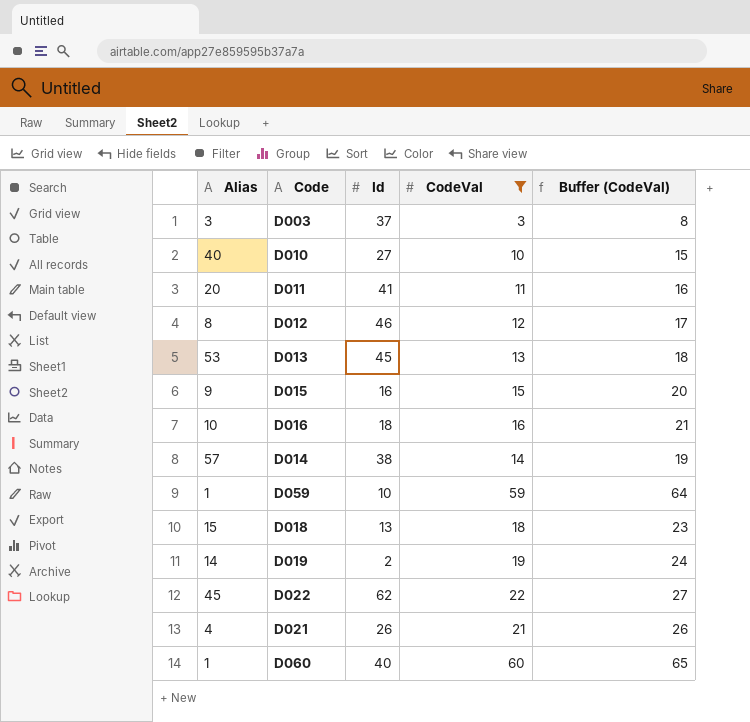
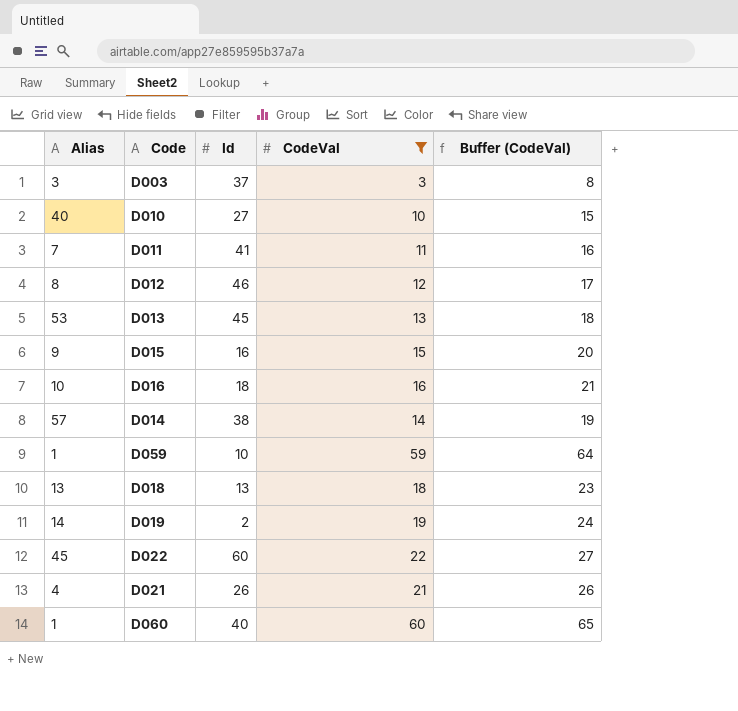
D011 | Alias: 20 -> 7
D018 | Alias: 15 -> 13
D022 | Id: 62 -> 60

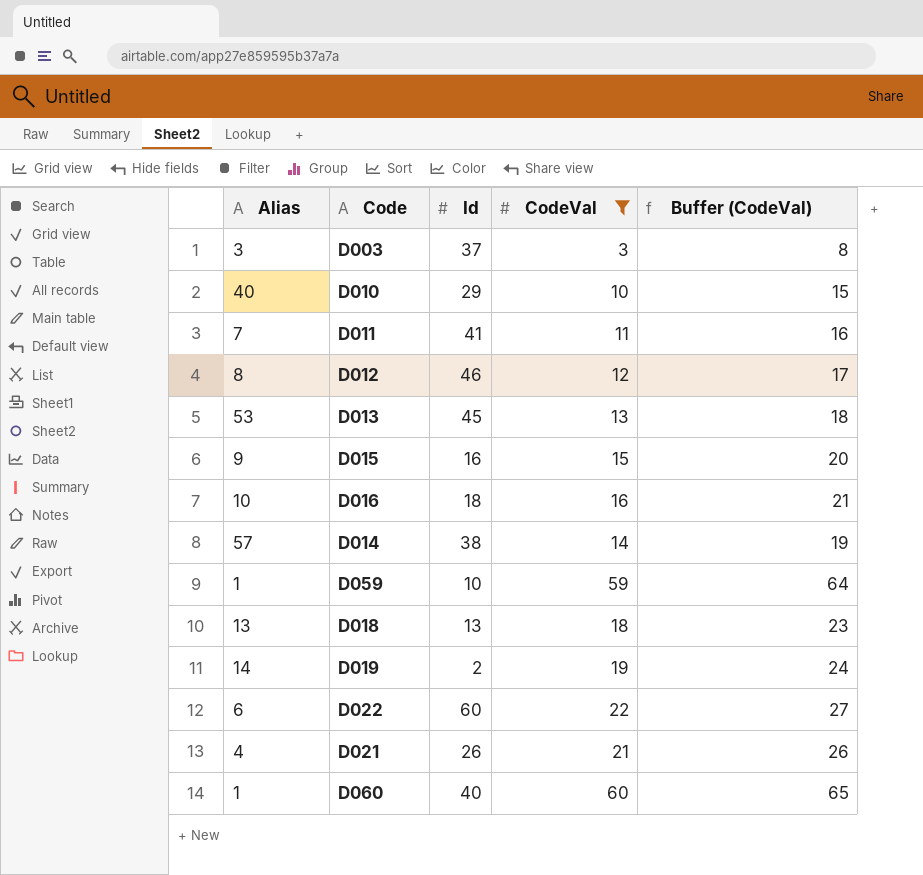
D010 | Id: 27 -> 29
D022 | Alias: 45 -> 6

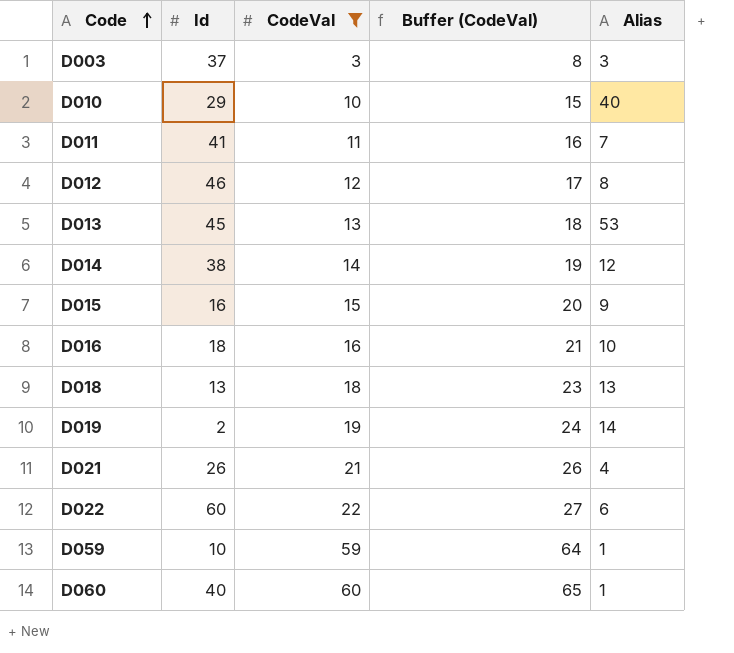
row order: none -> Code ascending
column Alias | position: 1 -> 5
D014 | Alias: 57 -> 12

